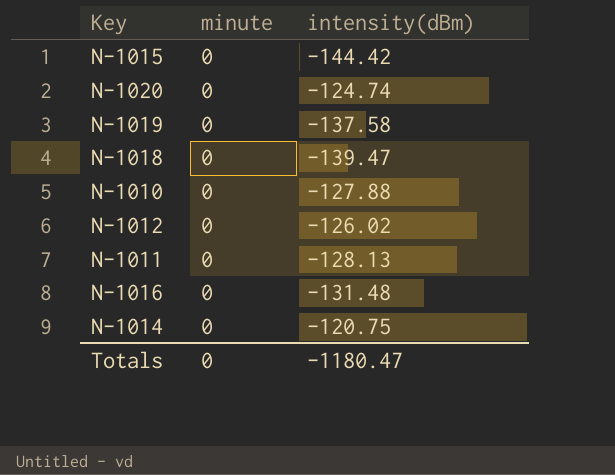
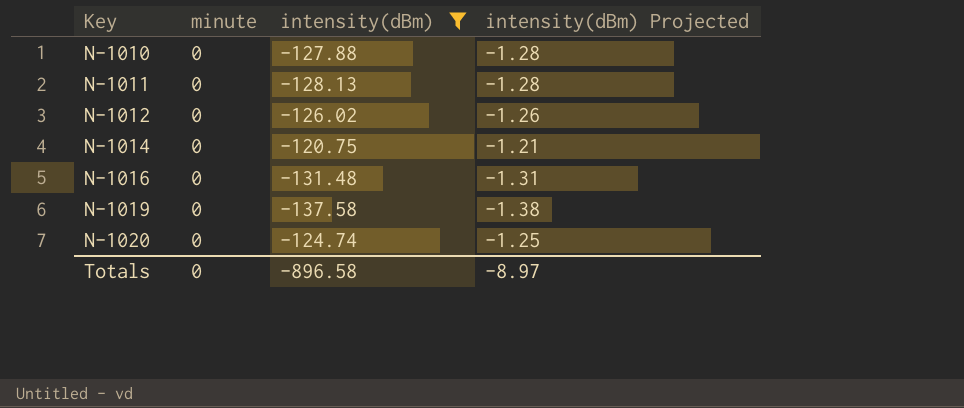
filter: none -> intensity(dBm) >= -137.58
row order: none -> Key ascending
column intensity(dBm) Projected | formula: none -> [intensity(dBm)] * 0.01
Totals | intensity(dBm): -1180.47 -> -896.58

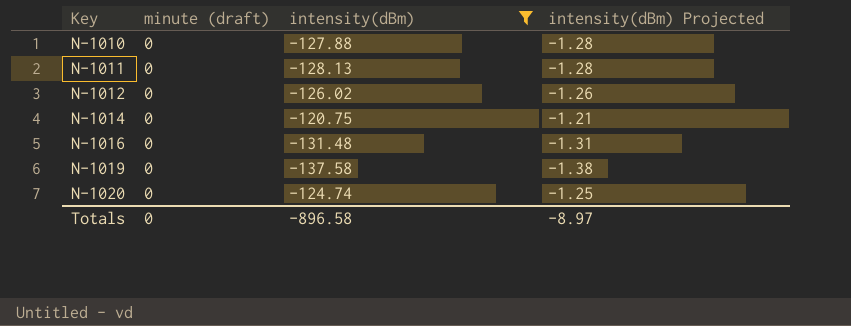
column name: minute -> minute (draft)

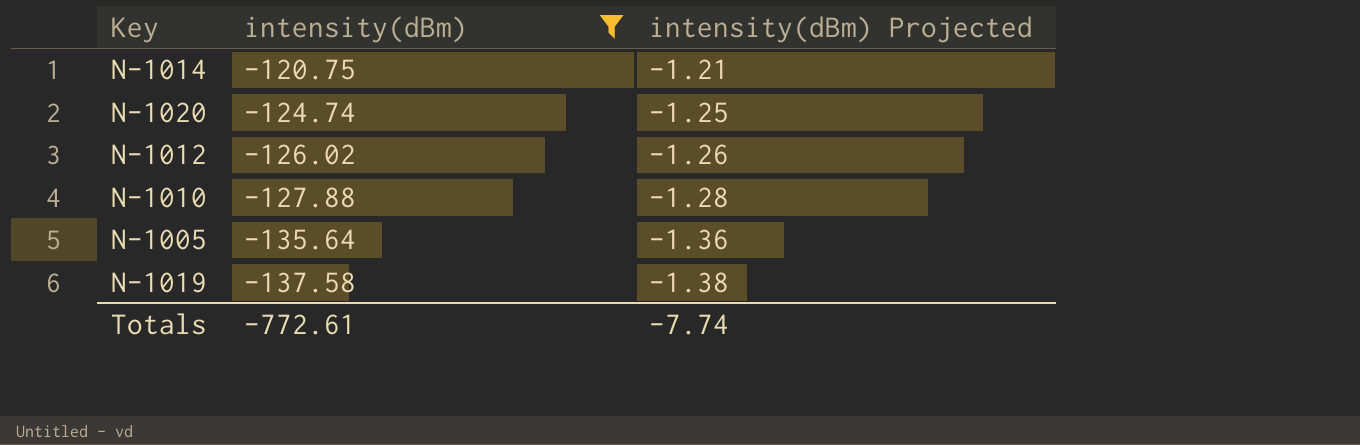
row order: Key ascending -> intensity(dBm) descending
column minute (draft) | position: 2 -> none
row N-1011: 0 | -128.13 | -1.28 -> none
row N-1016: 0 | -131.48 | -1.31 -> none
row N-1005: none -> -135.64 | -1.36
Totals | intensity(dBm): -896.58 -> -772.61
Totals | intensity(dBm) Projected: -8.97 -> -7.74

